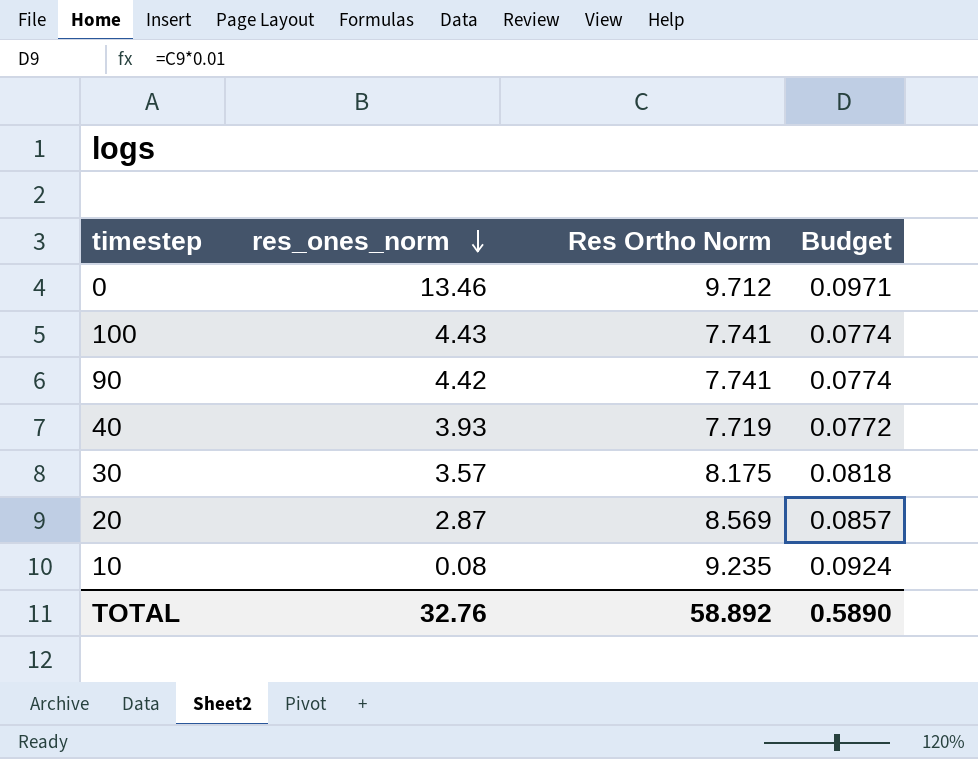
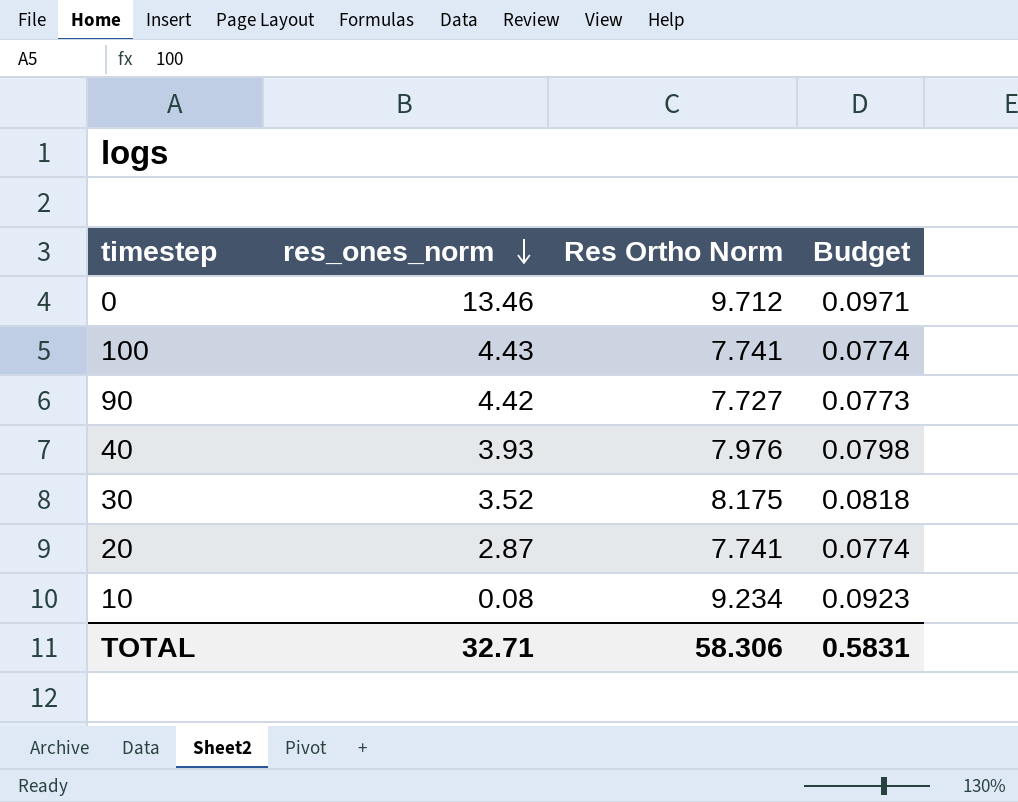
90 | Res Ortho Norm: 7.741 -> 7.727
90 | Budget: 0.0774 -> 0.0773
40 | Res Ortho Norm: 7.719 -> 7.976
40 | Budget: 0.0772 -> 0.0798
30 | res_ones_norm: 3.57 -> 3.52
20 | Res Ortho Norm: 8.569 -> 7.741
20 | Budget: 0.0857 -> 0.0774
10 | Res Ortho Norm: 9.235 -> 9.234
10 | Budget: 0.0924 -> 0.0923
TOTAL | res_ones_norm: 32.76 -> 32.71
TOTAL | Res Ortho Norm: 58.892 -> 58.306
TOTAL | Budget: 0.5890 -> 0.5831

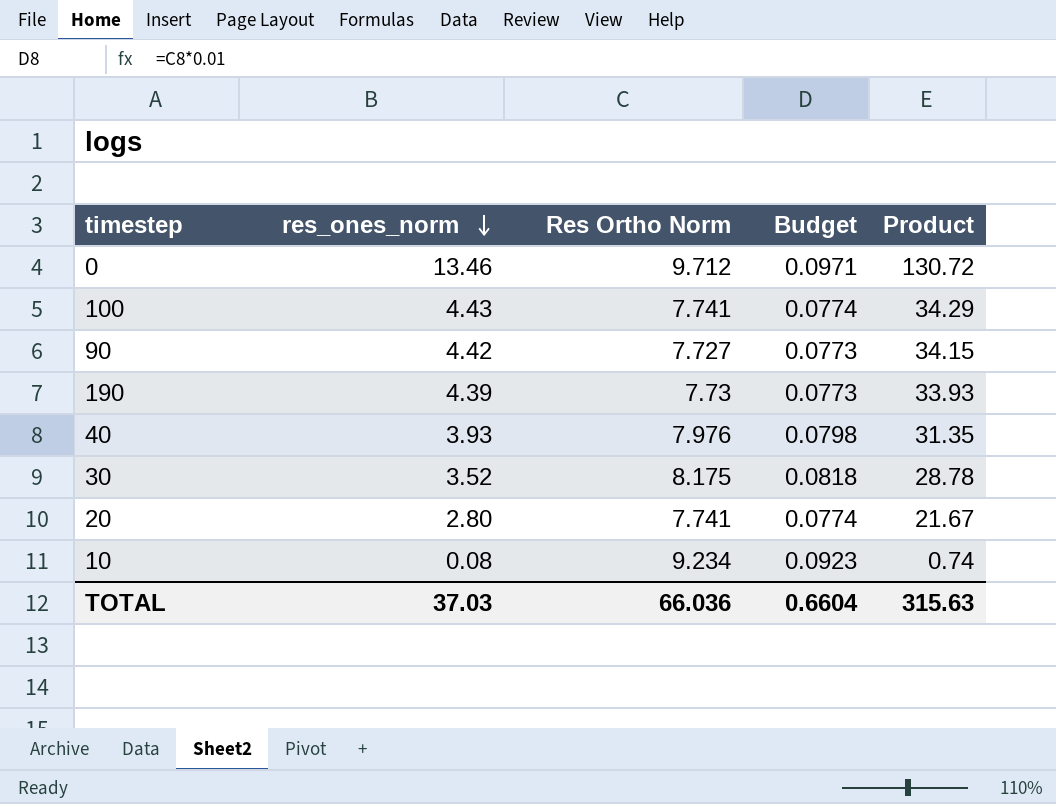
column Product | formula: none -> [res_ones_norm] * [Res Ortho Norm]
row 190: none -> 4.39 | 7.73 | 0.0773 | 33.93
20 | res_ones_norm: 2.87 -> 2.80
TOTAL | res_ones_norm: 32.71 -> 37.03
TOTAL | Res Ortho Norm: 58.306 -> 66.036
TOTAL | Budget: 0.5831 -> 0.6604

